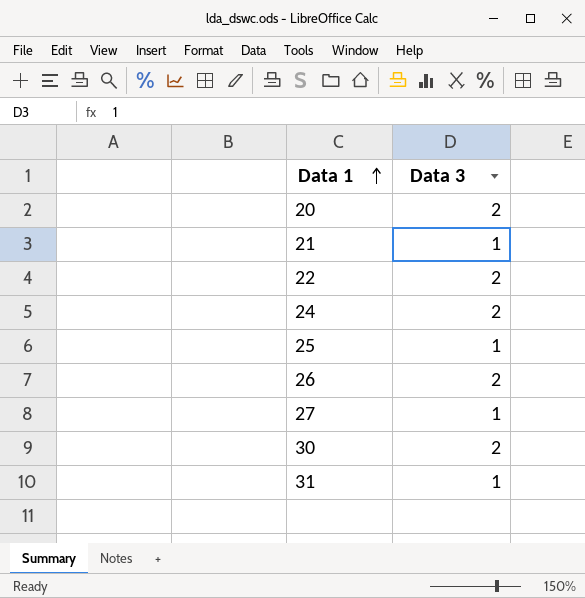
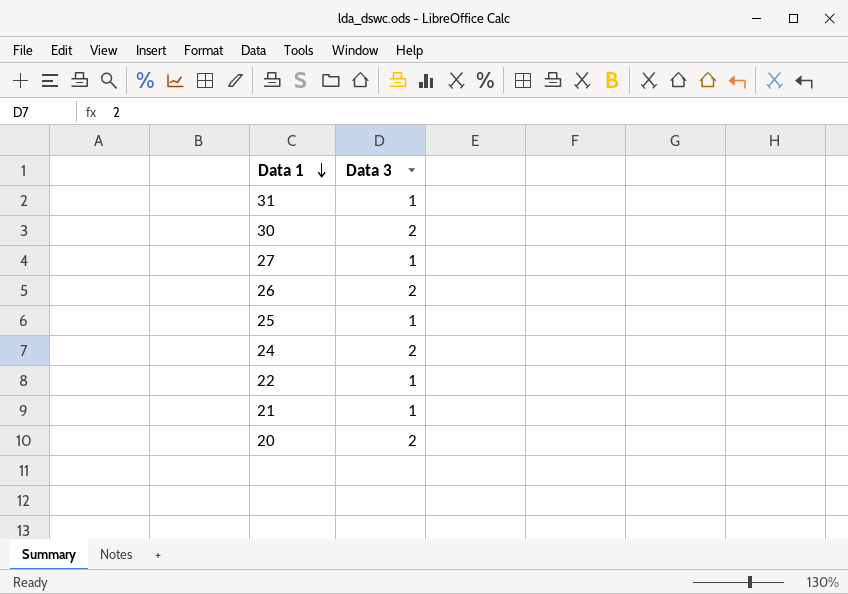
row order: Data 1 ascending -> Data 1 descending
22 | Data 3: 2 -> 1

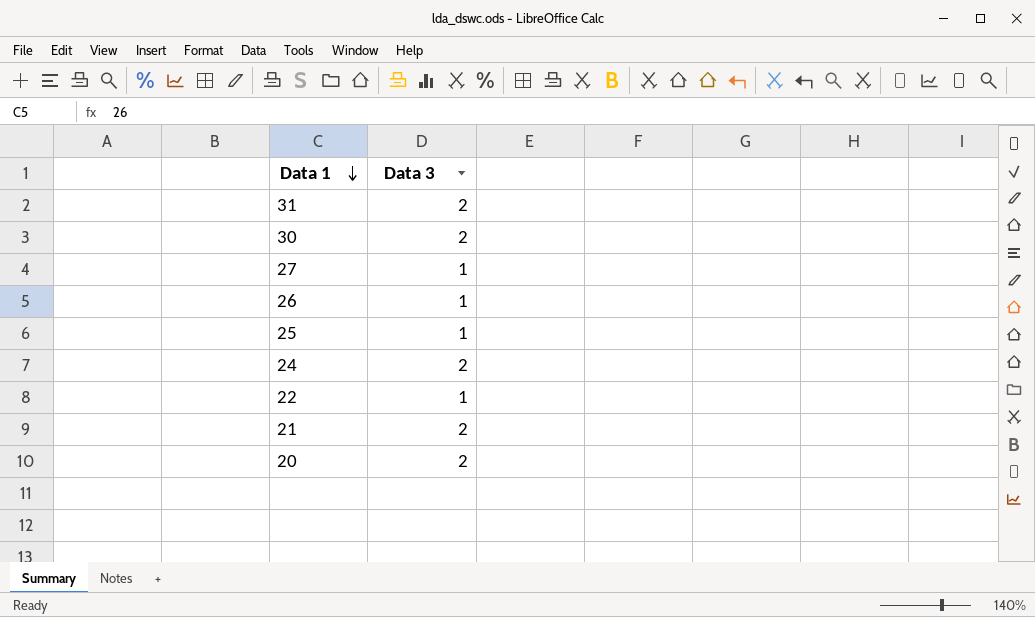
31 | Data 3: 1 -> 2
26 | Data 3: 2 -> 1
21 | Data 3: 1 -> 2

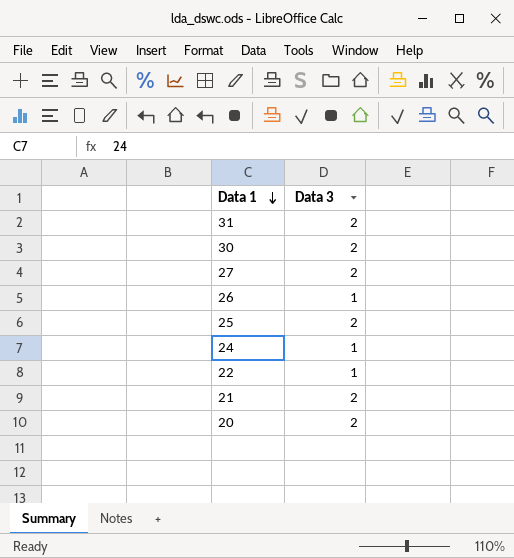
27 | Data 3: 1 -> 2
25 | Data 3: 1 -> 2
24 | Data 3: 2 -> 1

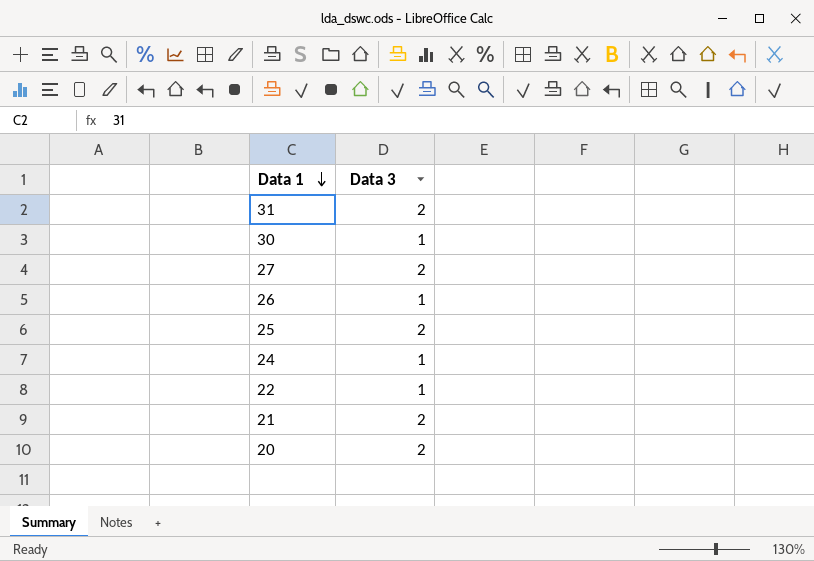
30 | Data 3: 2 -> 1

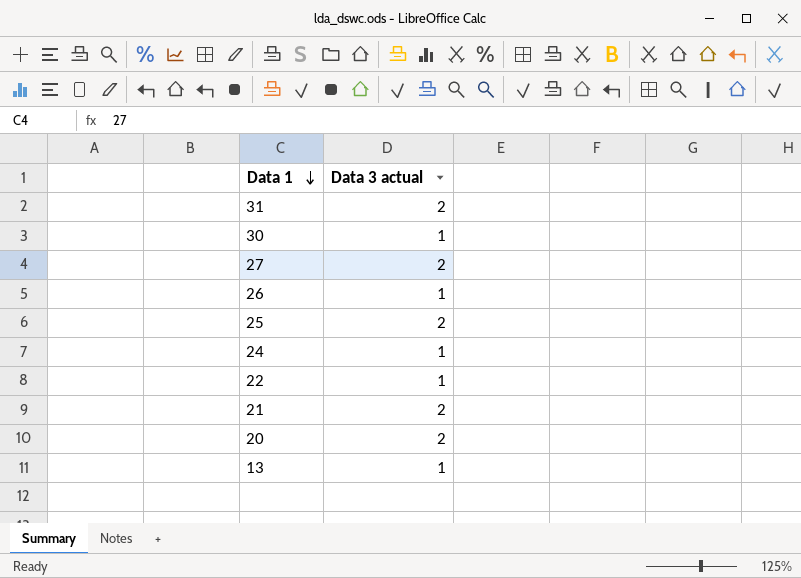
column name: Data 3 -> Data 3 actual
row 13: none -> 1

